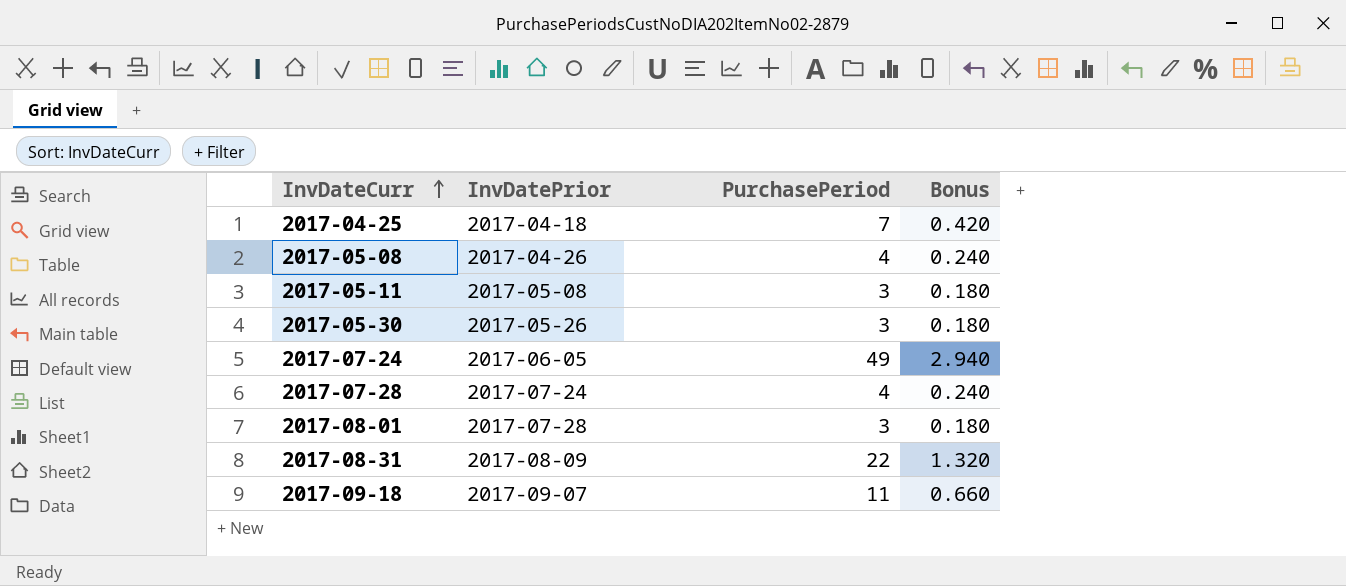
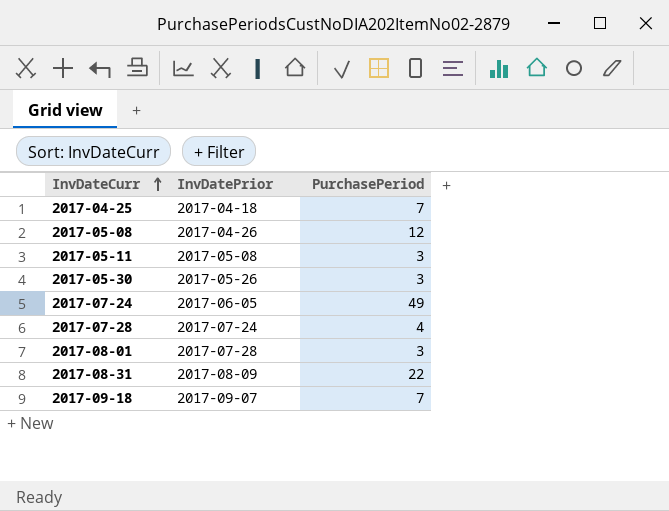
column Bonus | formula: [PurchasePeriod] * 0.06 -> none
2017-05-08 | PurchasePeriod: 4 -> 12
2017-09-18 | PurchasePeriod: 11 -> 7

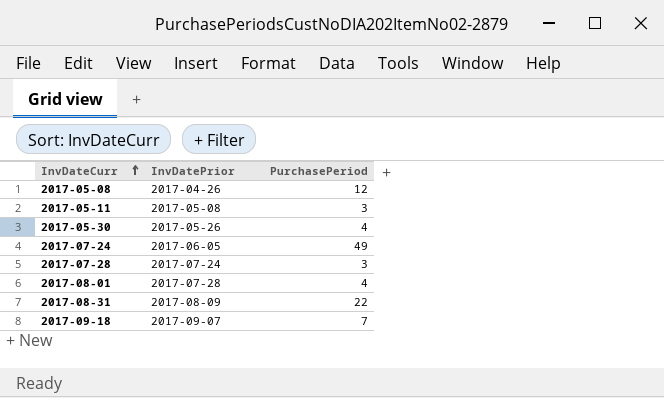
row 2017-04-25: 2017-04-18 | 7 -> none
2017-05-30 | PurchasePeriod: 3 -> 4
2017-07-28 | PurchasePeriod: 4 -> 3
2017-08-01 | PurchasePeriod: 3 -> 4

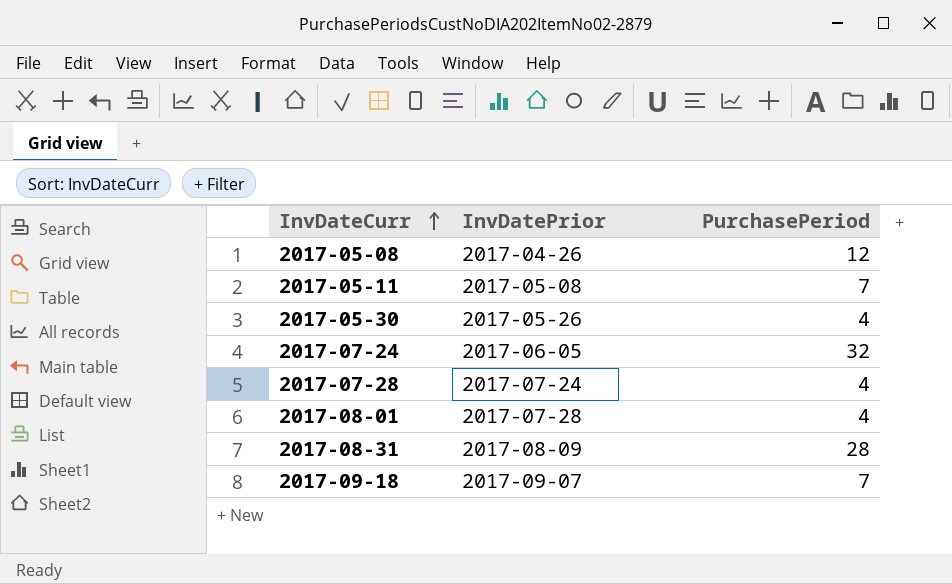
2017-05-11 | PurchasePeriod: 3 -> 7
2017-07-24 | PurchasePeriod: 49 -> 32
2017-07-28 | PurchasePeriod: 3 -> 4
2017-08-31 | PurchasePeriod: 22 -> 28

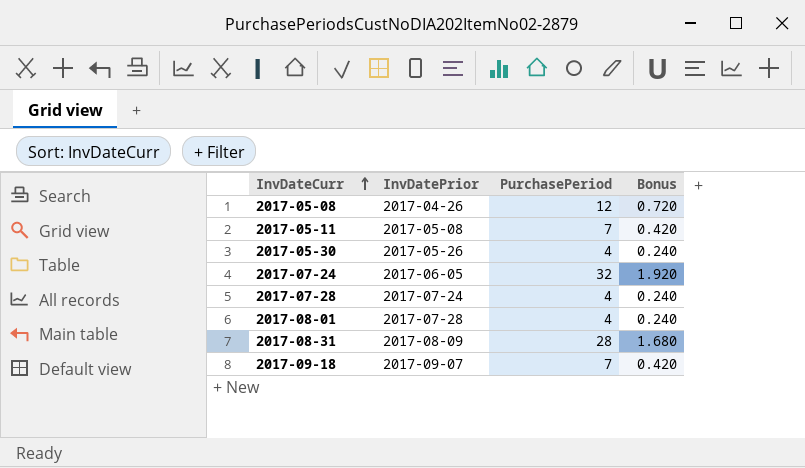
column Bonus | formula: none -> [PurchasePeriod] * 0.06

